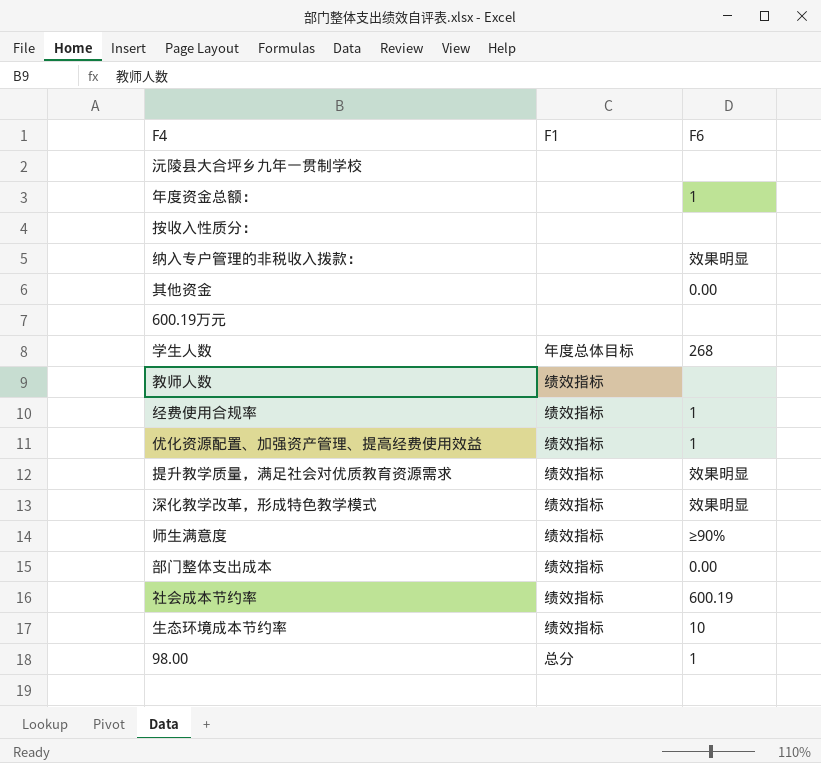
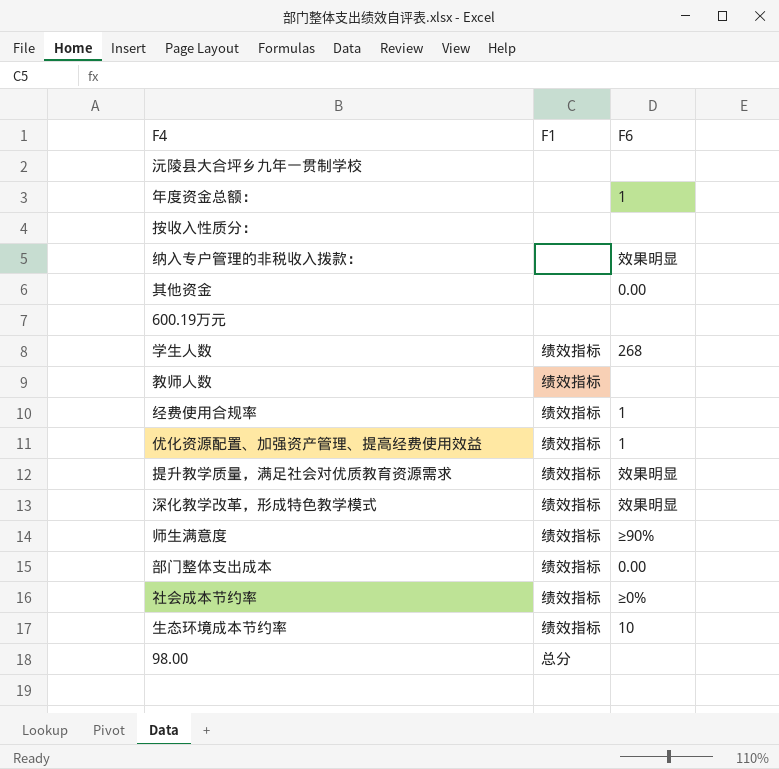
学生人数 | F1: 年度总体目标 -> 绩效指标
社会成本节约率 | F6: 600.19 -> ≥0%
98.00 | F6: 1 -> none

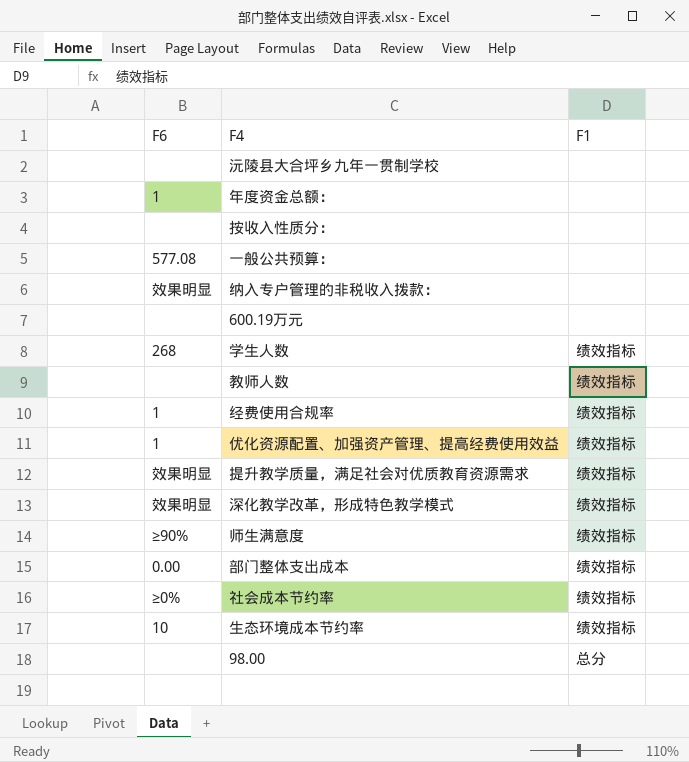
column F6 | position: 3 -> 1
row 其他资金: none | 0.00 -> none
row 一般公共预算：: none -> 577.08 | none

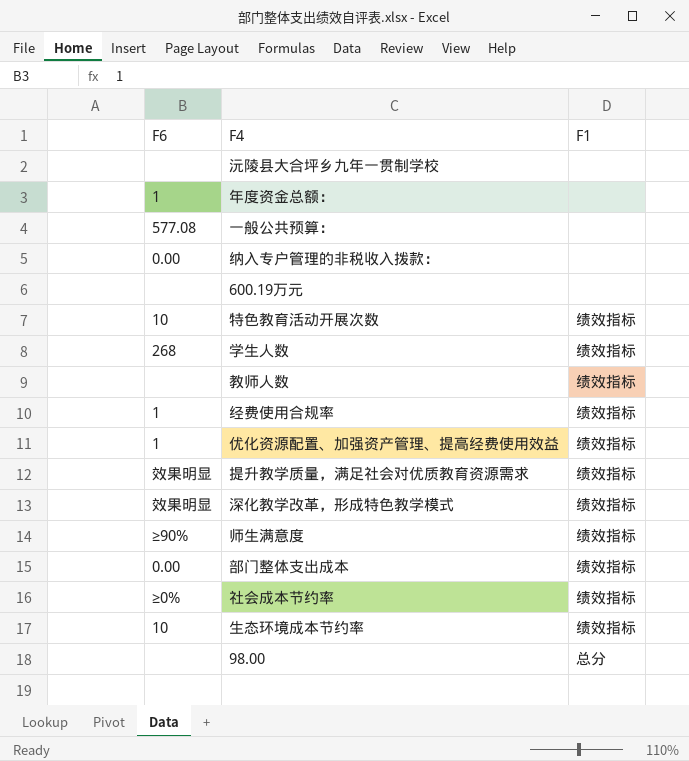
row 按收入性质分：: none | none -> none
纳入专户管理的非税收入拨款： | F6: 效果明显 -> 0.00
row 特色教育活动开展次数: none -> 10 | 绩效指标

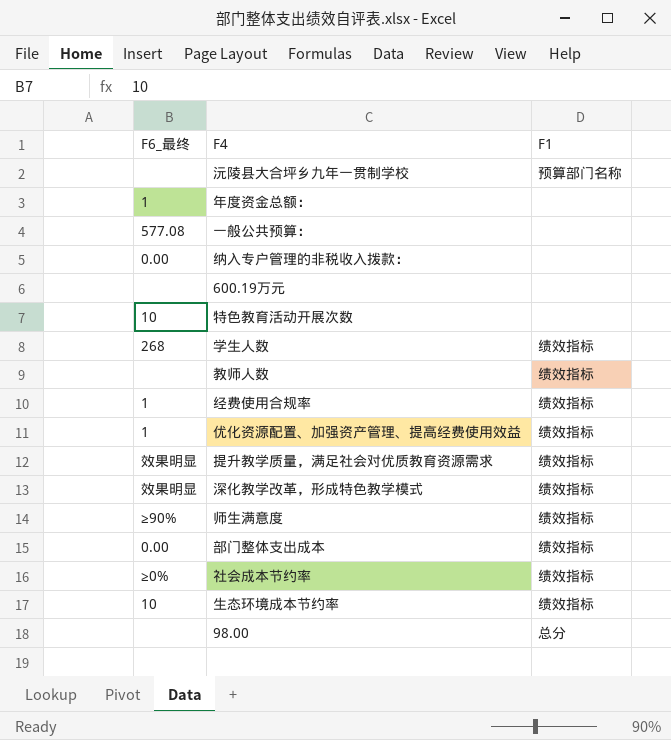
column name: F6 -> F6_最终
沅陵县大合坪乡九年一贯制学校 | F1: none -> 预算部门名称
特色教育活动开展次数 | F1: 绩效指标 -> none

